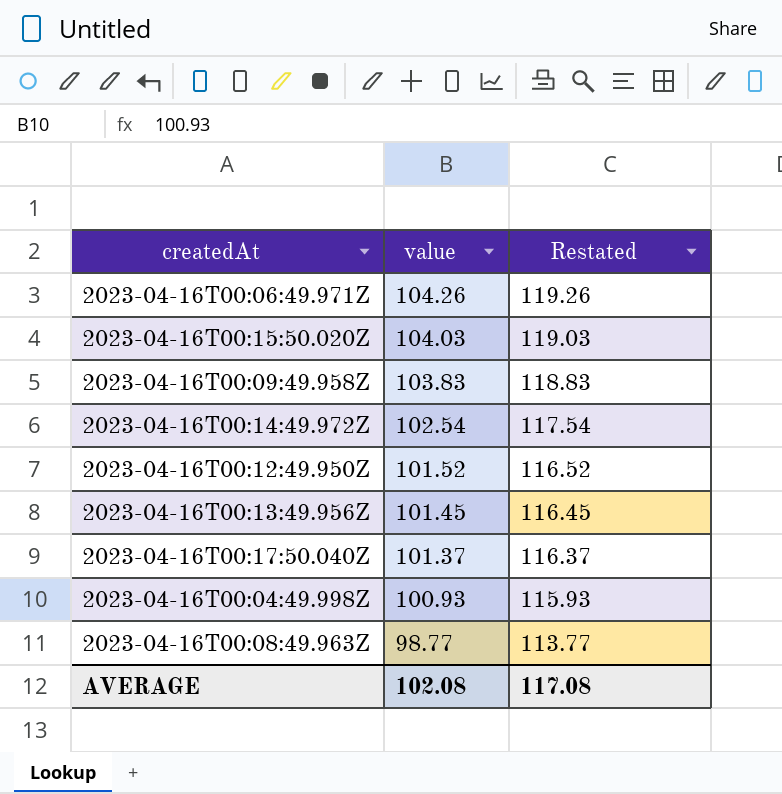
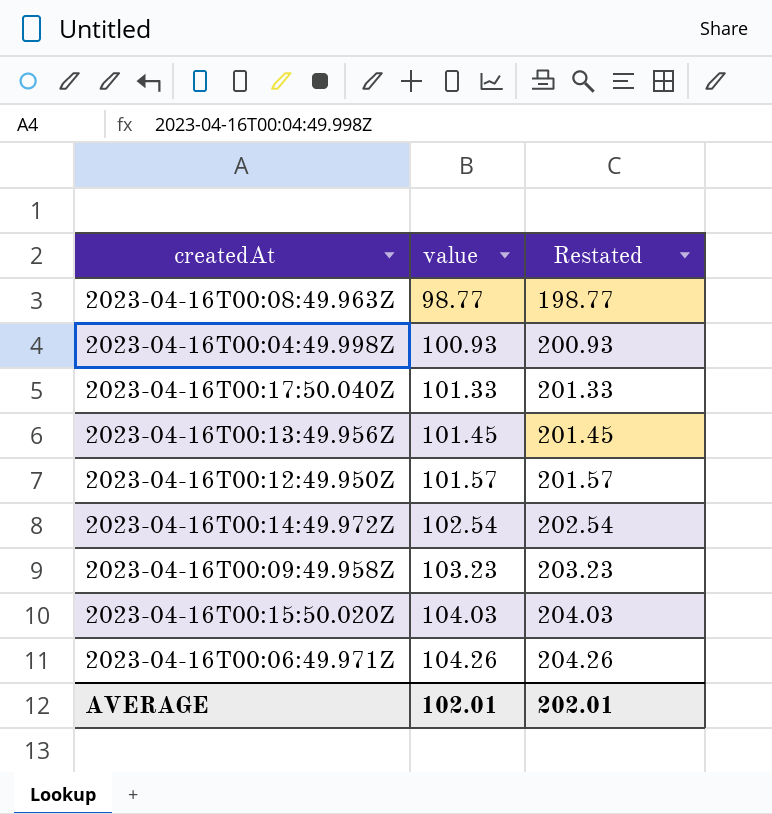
row order: value descending -> value ascending
column Restated | formula: [value] + 15 -> [value] + 100
2023-04-16T00:17:50.040Z | value: 101.37 -> 101.33
2023-04-16T00:12:49.950Z | value: 101.52 -> 101.57
2023-04-16T00:09:49.958Z | value: 103.83 -> 103.23
AVERAGE | value: 102.08 -> 102.01
AVERAGE | Restated: 117.08 -> 202.01

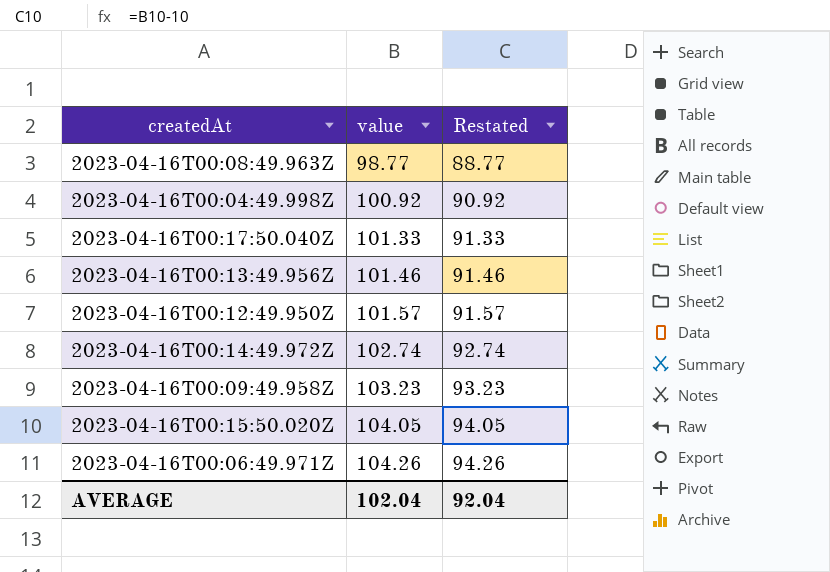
column Restated | formula: [value] + 100 -> [value] - 10
2023-04-16T00:04:49.998Z | value: 100.93 -> 100.92
2023-04-16T00:13:49.956Z | value: 101.45 -> 101.46
2023-04-16T00:14:49.972Z | value: 102.54 -> 102.74
2023-04-16T00:15:50.020Z | value: 104.03 -> 104.05
AVERAGE | value: 102.01 -> 102.04
AVERAGE | Restated: 202.01 -> 92.04

